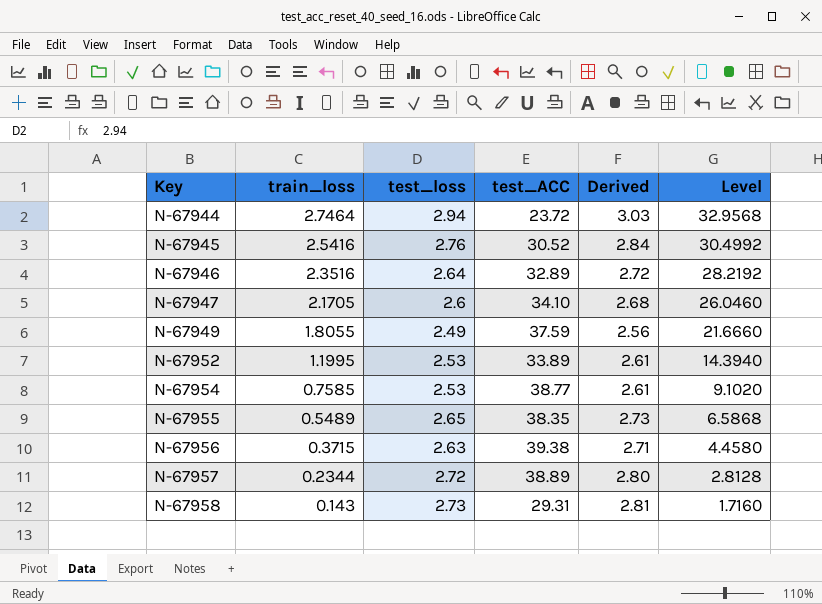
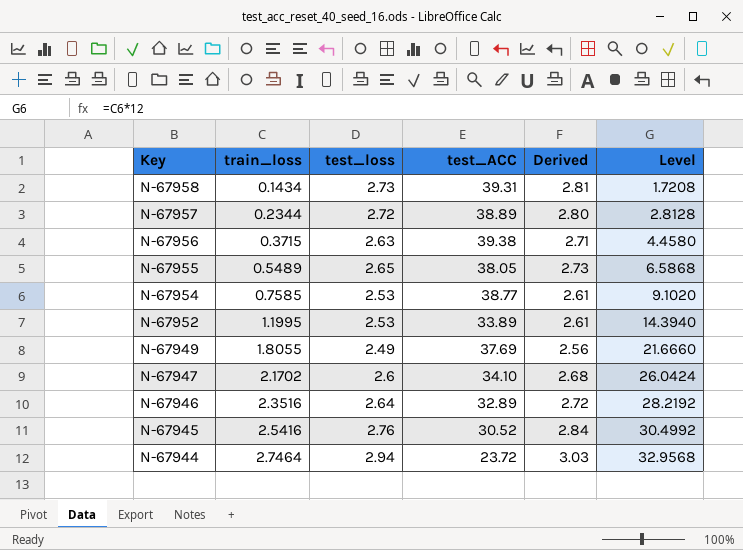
row order: Key ascending -> Key descending
N-67958 | train_loss: 0.143 -> 0.1434
N-67958 | test_ACC: 29.31 -> 39.31
N-67958 | Level: 1.7160 -> 1.7208
N-67955 | test_ACC: 38.35 -> 38.05
N-67949 | test_ACC: 37.59 -> 37.69
N-67947 | train_loss: 2.1705 -> 2.1702
N-67947 | Level: 26.0460 -> 26.0424

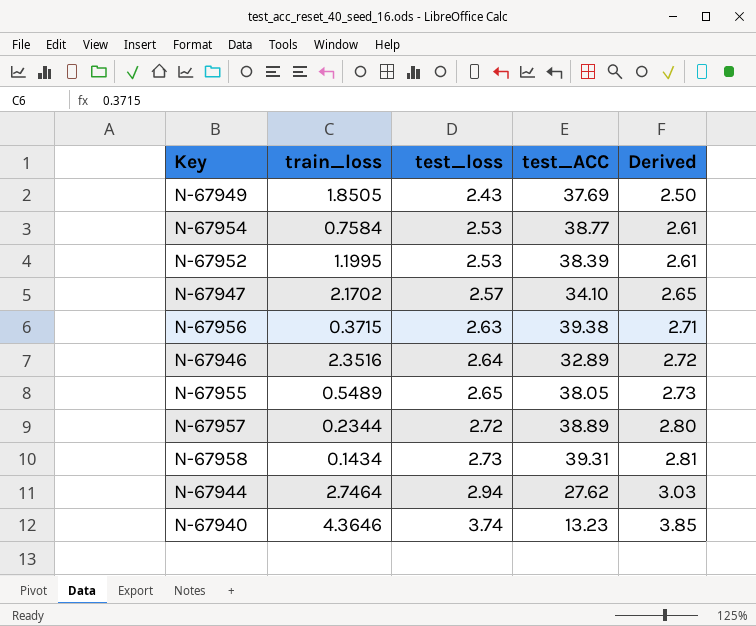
row order: Key descending -> test_loss ascending
column Level | formula: [train_loss] * 12 -> none
row N-67945: 2.5416 | 2.76 | 30.52 | 2.84 | 30.4992 -> none
N-67949 | train_loss: 1.8055 -> 1.8505
N-67949 | test_loss: 2.49 -> 2.43
N-67949 | Derived: 2.56 -> 2.50
N-67954 | train_loss: 0.7585 -> 0.7584
N-67952 | test_ACC: 33.89 -> 38.39
N-67947 | test_loss: 2.6 -> 2.57
N-67947 | Derived: 2.68 -> 2.65
N-67944 | test_ACC: 23.72 -> 27.62
row N-67940: none -> 4.3646 | 3.74 | 13.23 | 3.85

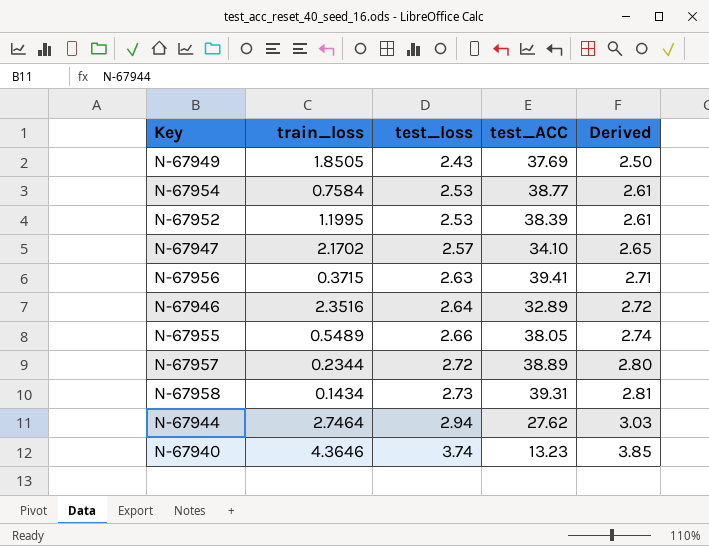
N-67956 | test_ACC: 39.38 -> 39.41
N-67955 | test_loss: 2.65 -> 2.66
N-67955 | Derived: 2.73 -> 2.74

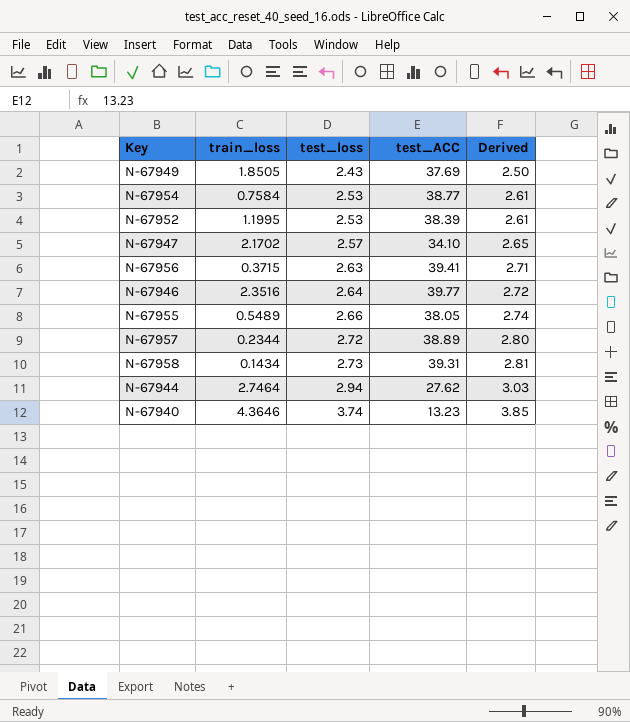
N-67946 | test_ACC: 32.89 -> 39.77

